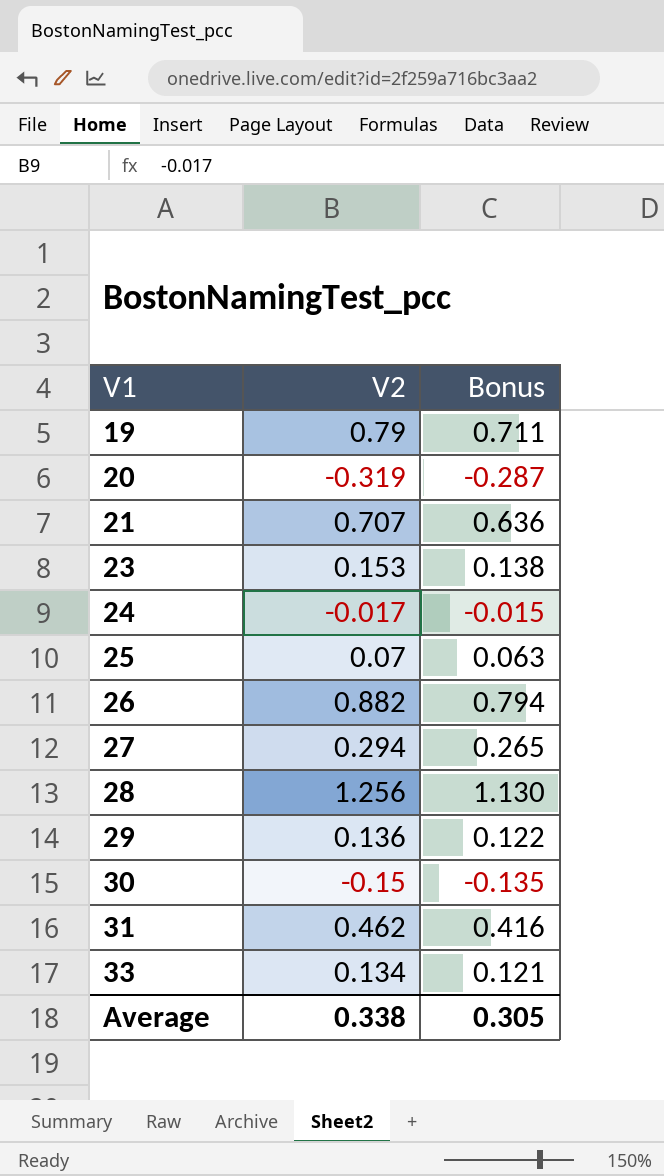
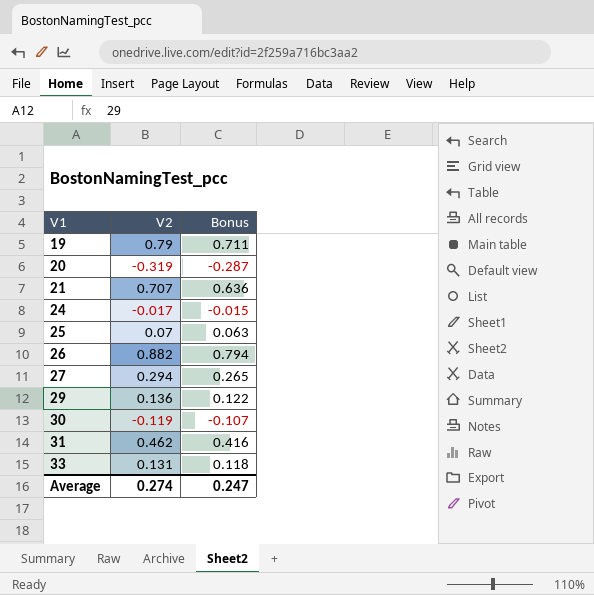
row 23: 0.153 | 0.138 -> none
row 28: 1.256 | 1.130 -> none
30 | V2: -0.15 -> -0.119
30 | Bonus: -0.135 -> -0.107
33 | V2: 0.134 -> 0.131
33 | Bonus: 0.121 -> 0.118
Average | V2: 0.338 -> 0.274
Average | Bonus: 0.305 -> 0.247

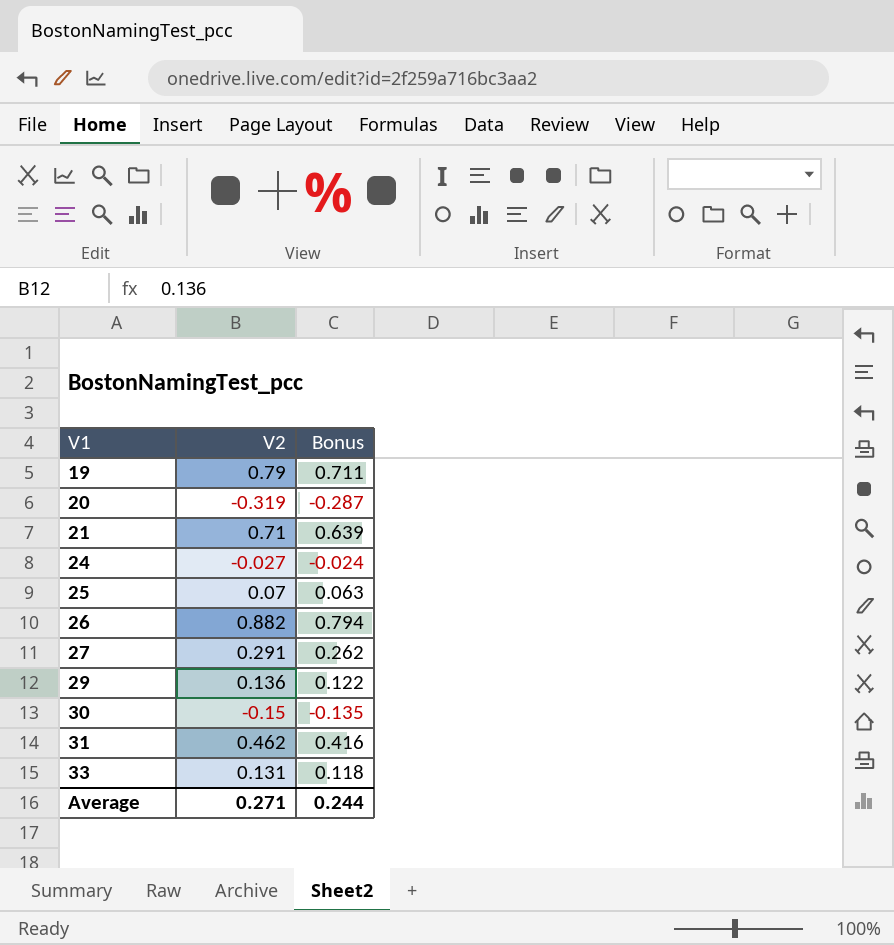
21 | V2: 0.707 -> 0.71
21 | Bonus: 0.636 -> 0.639
24 | V2: -0.017 -> -0.027
24 | Bonus: -0.015 -> -0.024
27 | V2: 0.294 -> 0.291
27 | Bonus: 0.265 -> 0.262
30 | V2: -0.119 -> -0.15
30 | Bonus: -0.107 -> -0.135
Average | V2: 0.274 -> 0.271
Average | Bonus: 0.247 -> 0.244

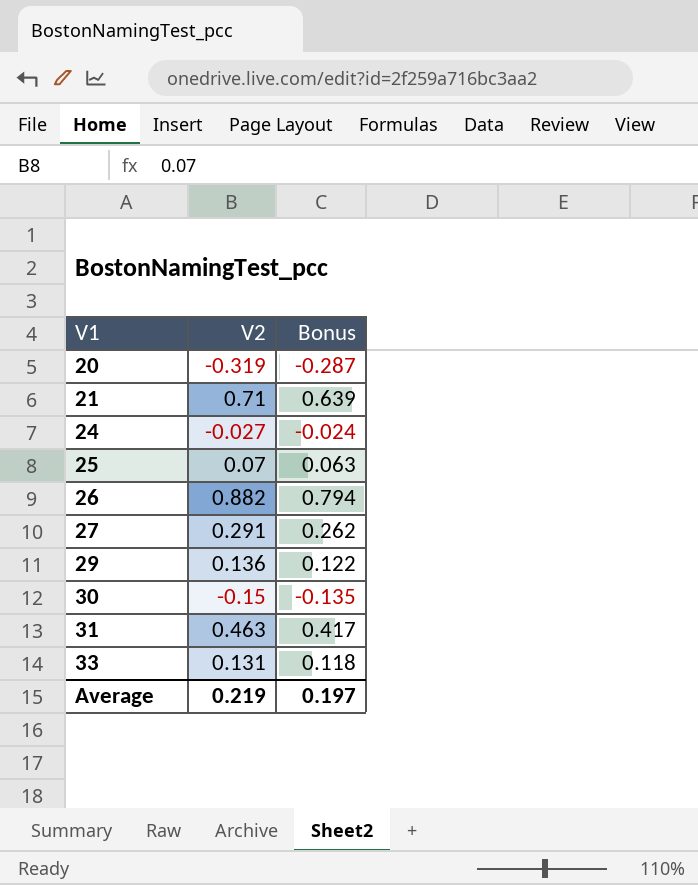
row 19: 0.79 | 0.711 -> none
31 | V2: 0.462 -> 0.463
31 | Bonus: 0.416 -> 0.417
Average | V2: 0.271 -> 0.219
Average | Bonus: 0.244 -> 0.197

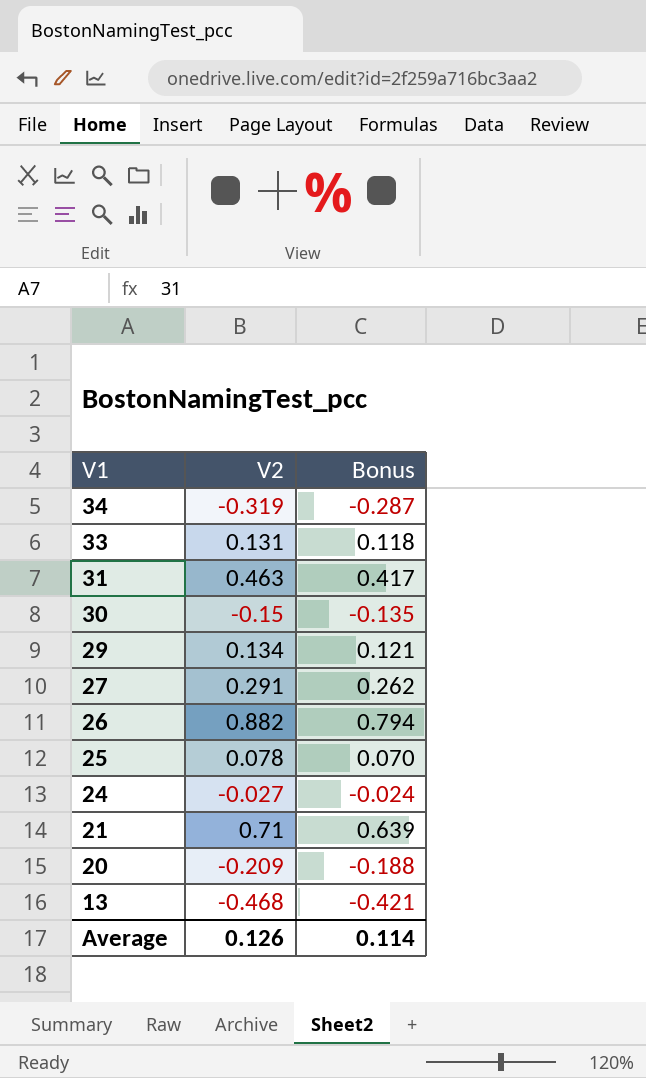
row order: V1 ascending -> V1 descending
row 34: none -> -0.319 | -0.287
29 | V2: 0.136 -> 0.134
29 | Bonus: 0.122 -> 0.121
25 | V2: 0.07 -> 0.078
25 | Bonus: 0.063 -> 0.070
20 | V2: -0.319 -> -0.209
20 | Bonus: -0.287 -> -0.188
row 13: none -> -0.468 | -0.421
Average | V2: 0.219 -> 0.126
Average | Bonus: 0.197 -> 0.114

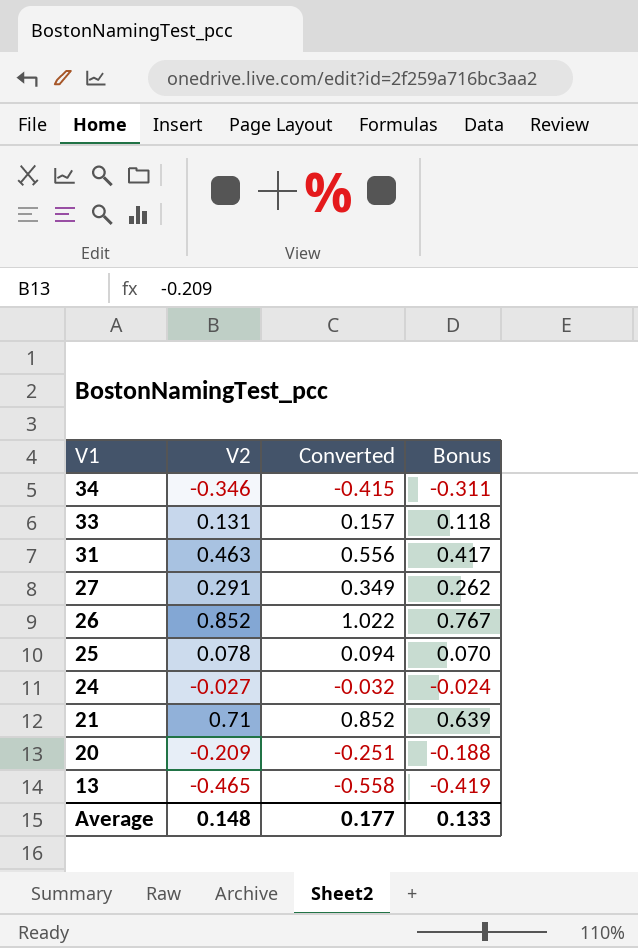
column Converted | formula: none -> [V2] * 1.2
row 30: -0.15 | -0.135 -> none
row 29: 0.134 | 0.121 -> none
34 | V2: -0.319 -> -0.346
34 | Bonus: -0.287 -> -0.311
26 | V2: 0.882 -> 0.852
26 | Bonus: 0.794 -> 0.767
13 | V2: -0.468 -> -0.465
13 | Bonus: -0.421 -> -0.419
Average | V2: 0.126 -> 0.148
Average | Bonus: 0.114 -> 0.133

